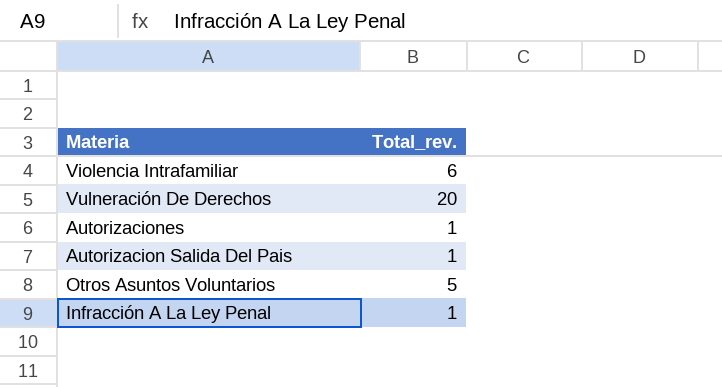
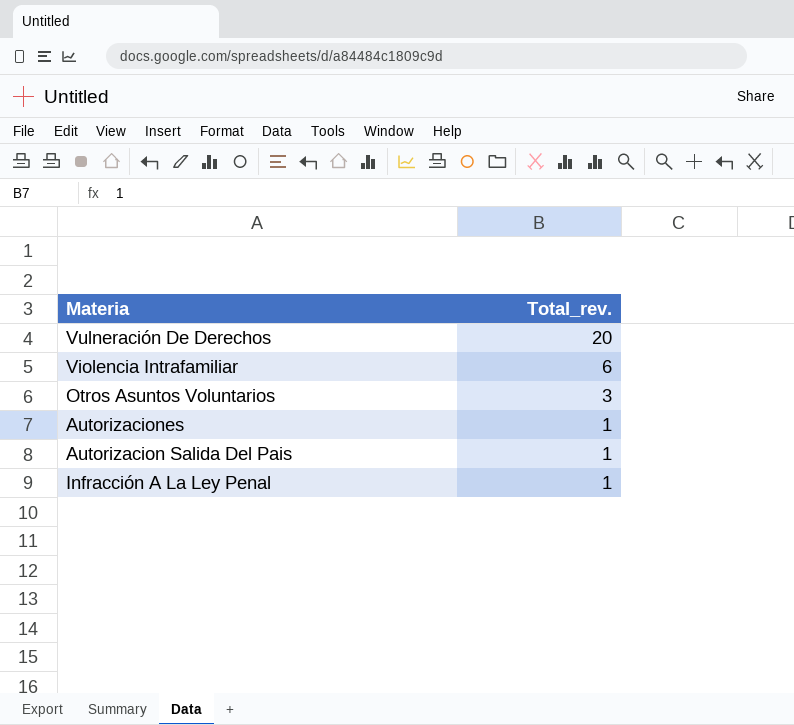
row order: none -> Total_rev. descending
Otros Asuntos Voluntarios | Total_rev.: 5 -> 3

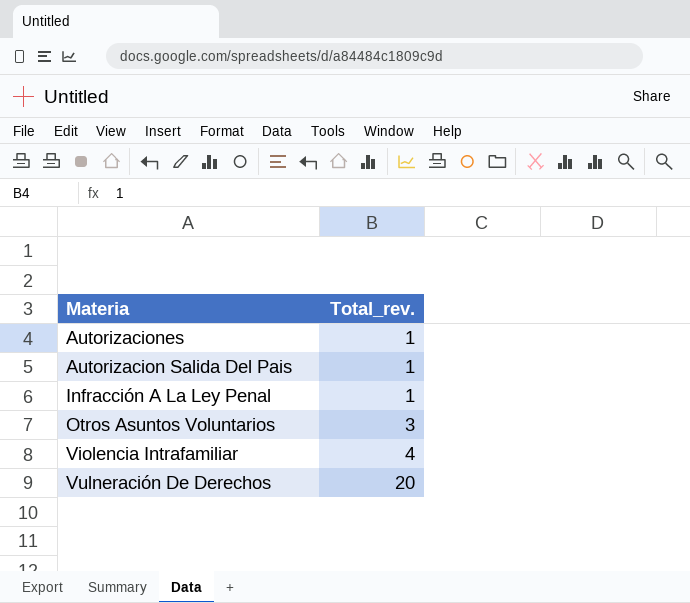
row order: Total_rev. descending -> Total_rev. ascending
Violencia Intrafamiliar | Total_rev.: 6 -> 4

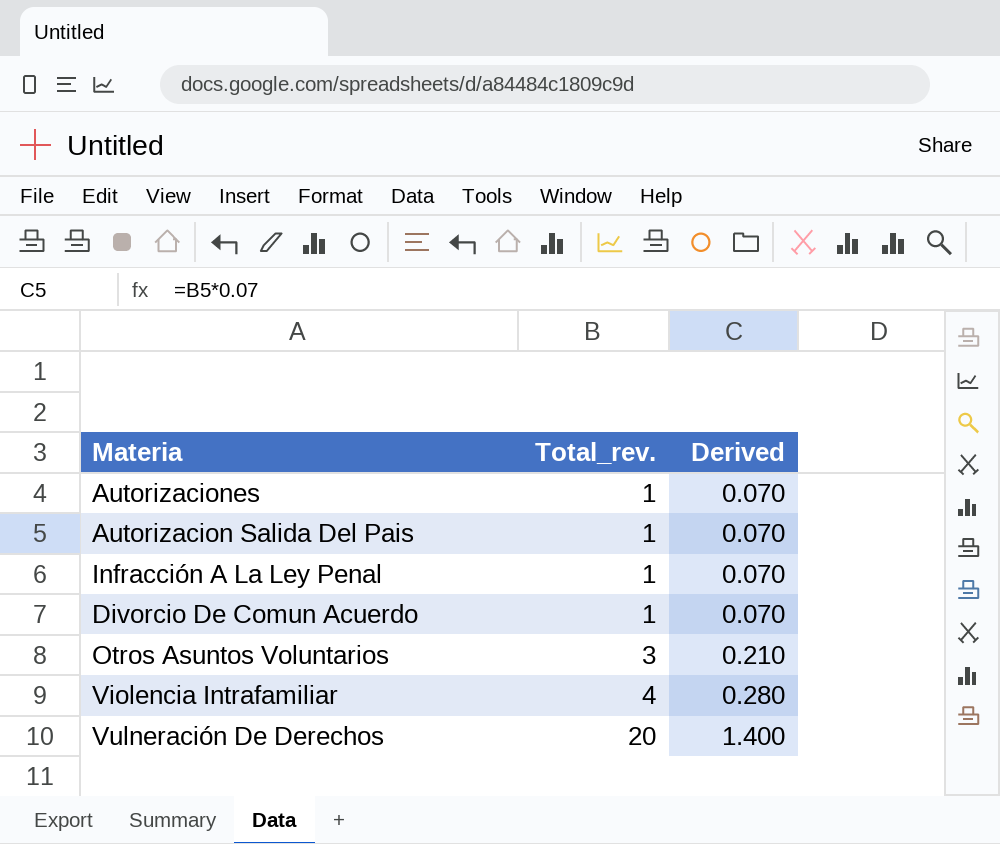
column Derived | formula: none -> [Total_rev.] * 0.07
row Divorcio De Comun Acuerdo: none -> 1 | 0.070

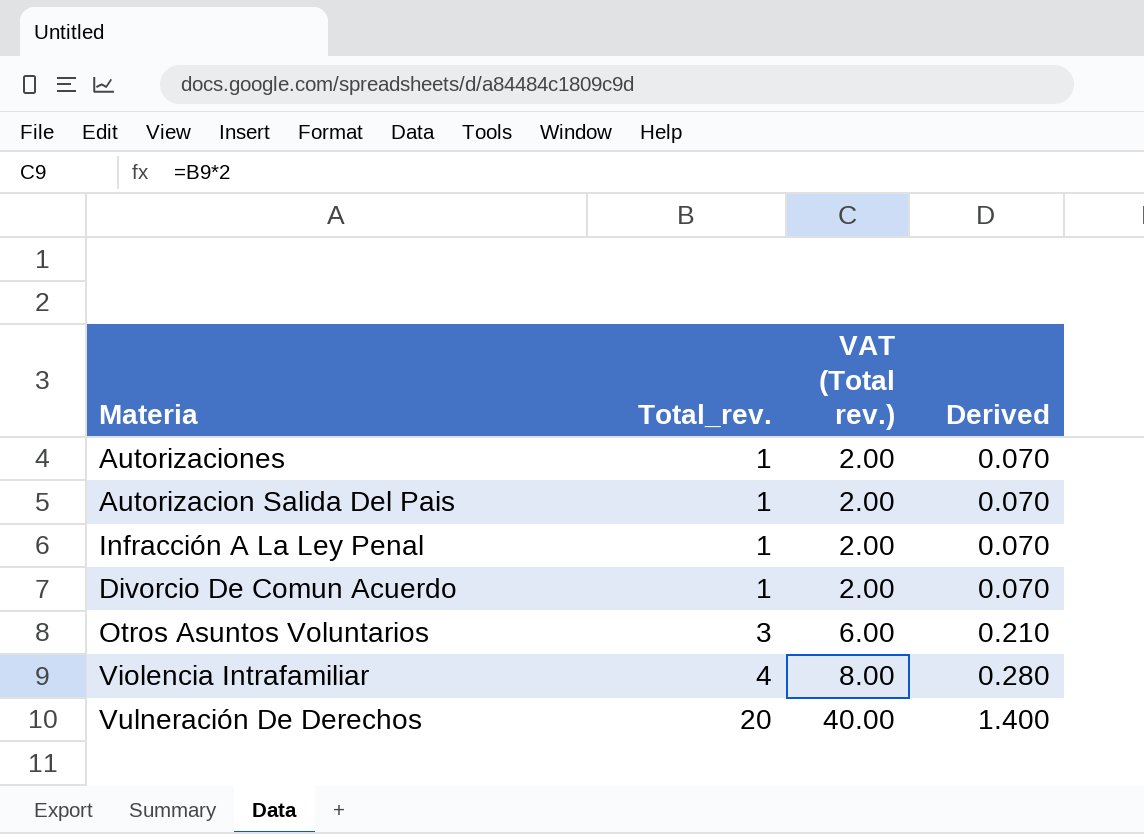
column VAT (Total rev.) | formula: none -> [Total_rev.] * 2

